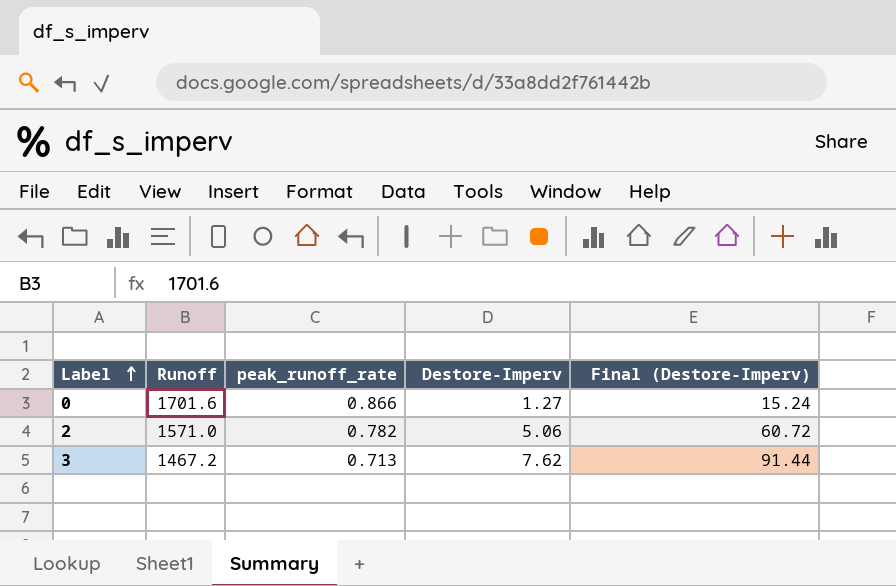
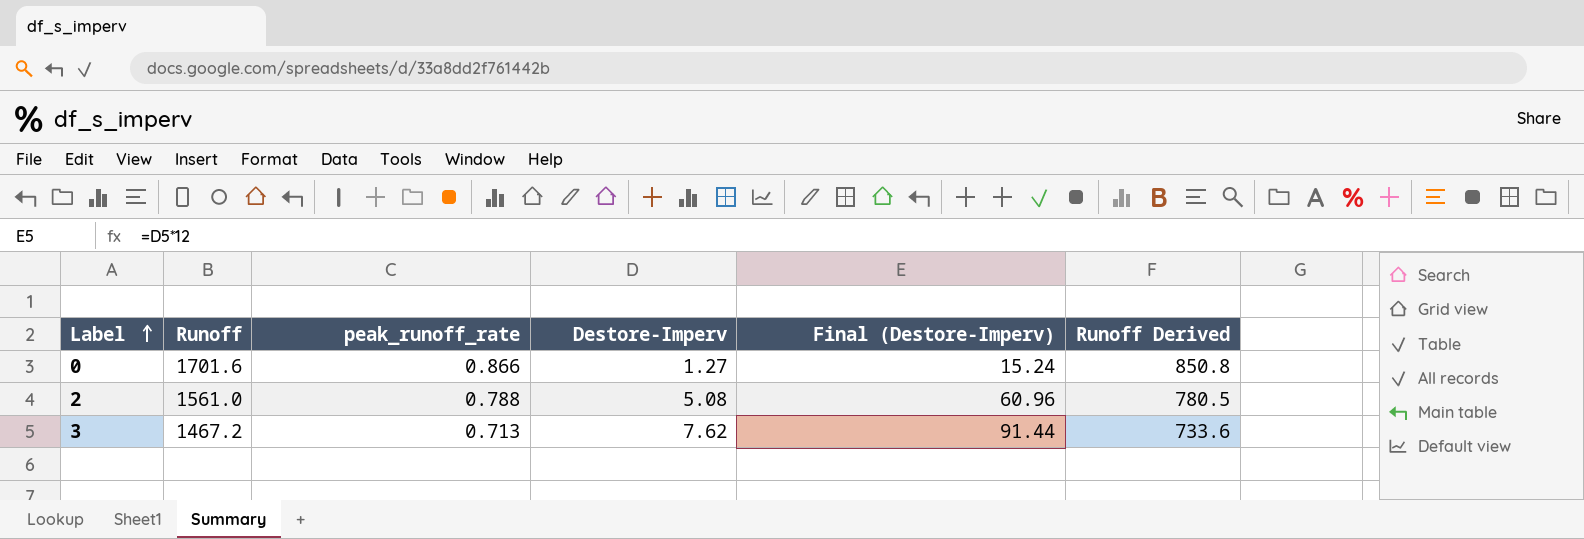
column Runoff Derived | formula: none -> [Runoff] * 0.5
2 | Runoff: 1571.0 -> 1561.0
2 | peak_runoff_rate: 0.782 -> 0.788
2 | Destore-Imperv: 5.06 -> 5.08
2 | Final (Destore-Imperv): 60.72 -> 60.96

